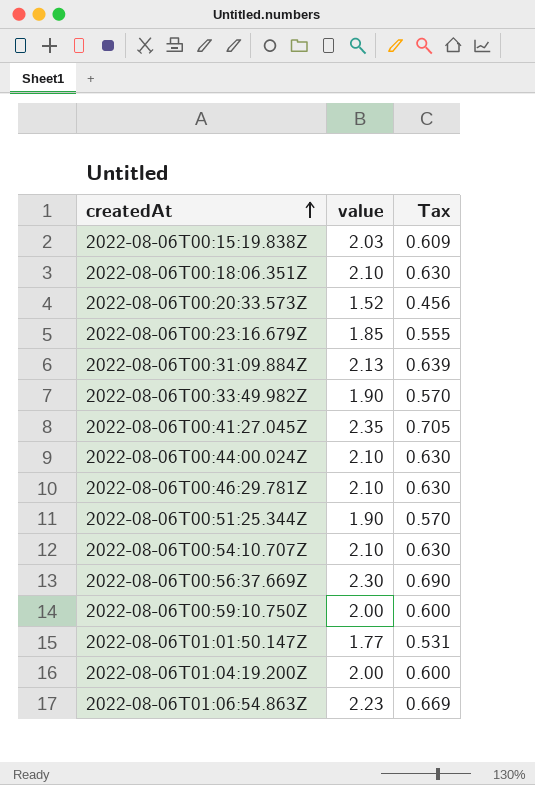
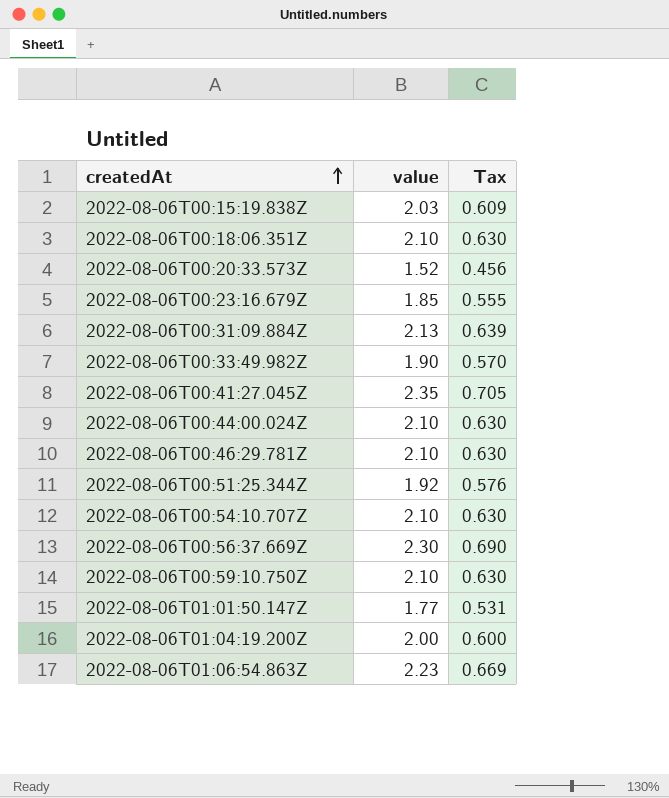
2022-08-06T00:51:25.344Z | value: 1.90 -> 1.92
2022-08-06T00:51:25.344Z | Tax: 0.570 -> 0.576
2022-08-06T00:59:10.750Z | value: 2.00 -> 2.10
2022-08-06T00:59:10.750Z | Tax: 0.600 -> 0.630

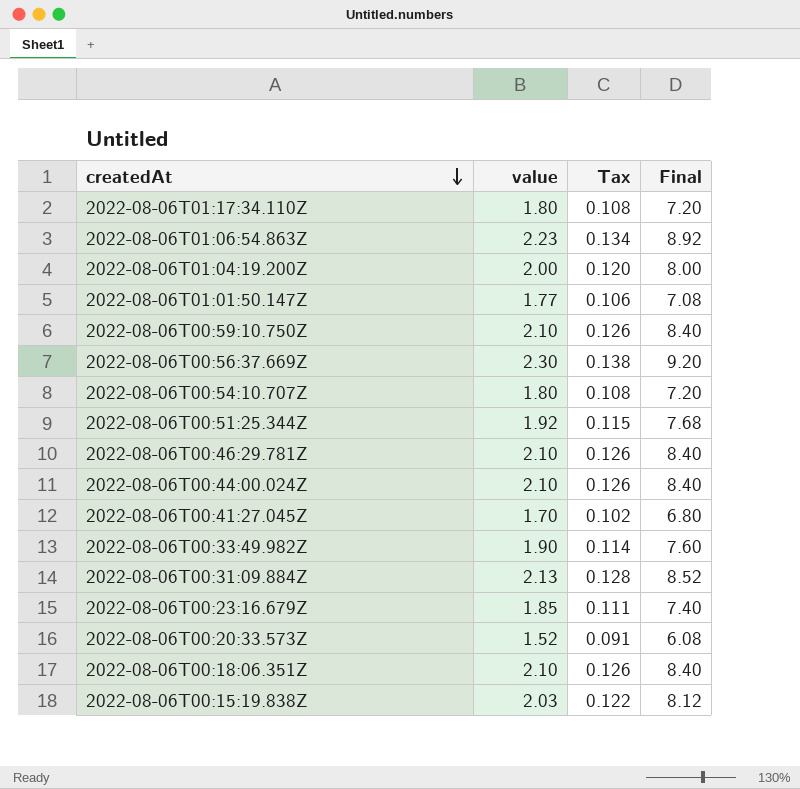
row order: createdAt ascending -> createdAt descending
column Tax | formula: [value] * 0.3 -> [value] * 0.06
column Final | formula: none -> [value] * 4
row 2022-08-06T01:17:34.110Z: none -> 1.80 | 0.108 | 7.20
2022-08-06T00:54:10.707Z | value: 2.10 -> 1.80
2022-08-06T00:41:27.045Z | value: 2.35 -> 1.70

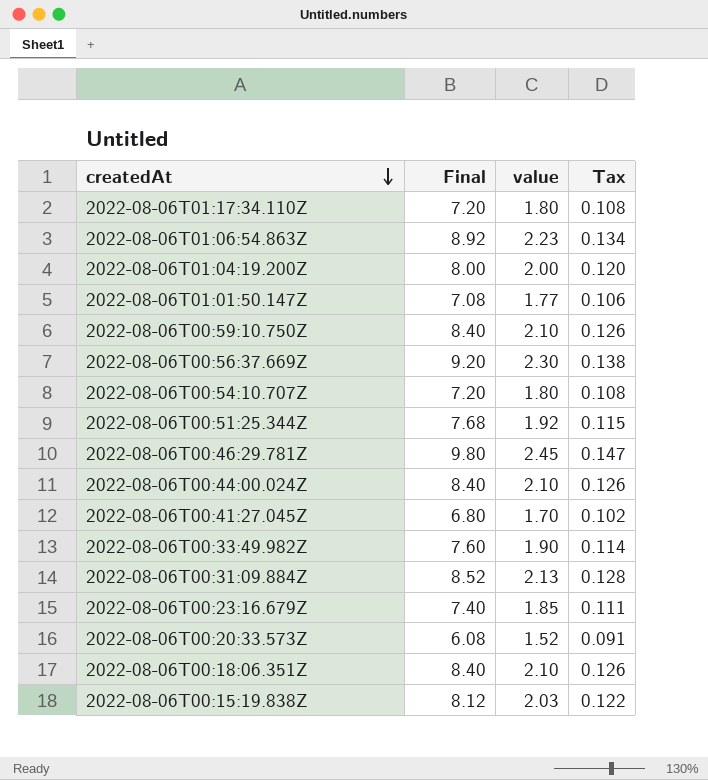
column Final | position: 4 -> 2
2022-08-06T00:46:29.781Z | Final: 8.40 -> 9.80
2022-08-06T00:46:29.781Z | value: 2.10 -> 2.45
2022-08-06T00:46:29.781Z | Tax: 0.126 -> 0.147

